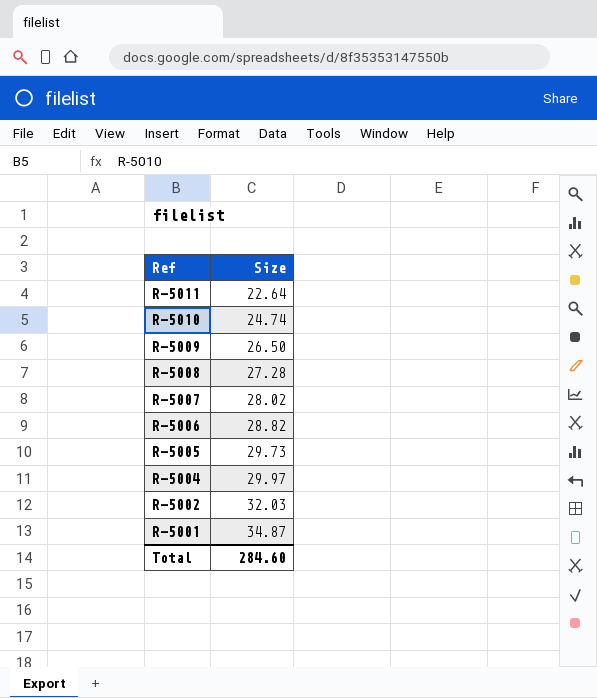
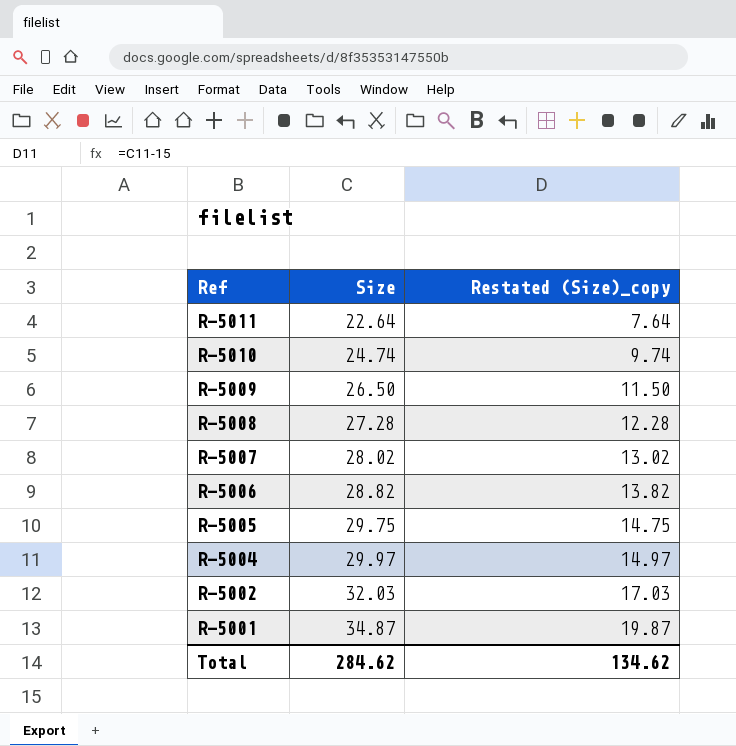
column Restated (Size)_copy | formula: none -> [Size] - 15
R-5005 | Size: 29.73 -> 29.75
Total | Size: 284.60 -> 284.62

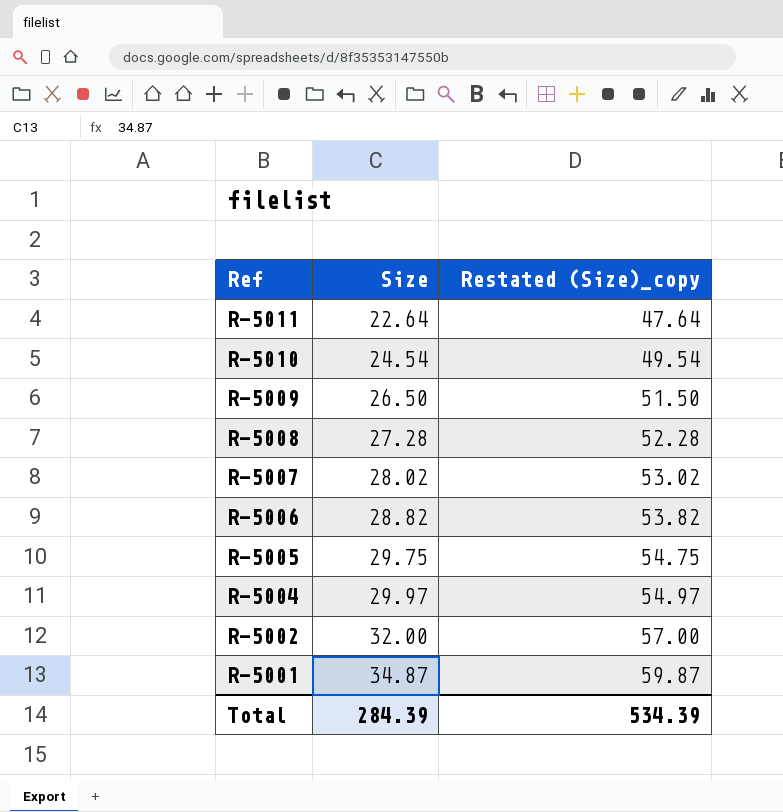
column Restated (Size)_copy | formula: [Size] - 15 -> [Size] + 25
R-5010 | Size: 24.74 -> 24.54
R-5002 | Size: 32.03 -> 32.00
Total | Size: 284.62 -> 284.39
Total | Restated (Size)_copy: 134.62 -> 534.39

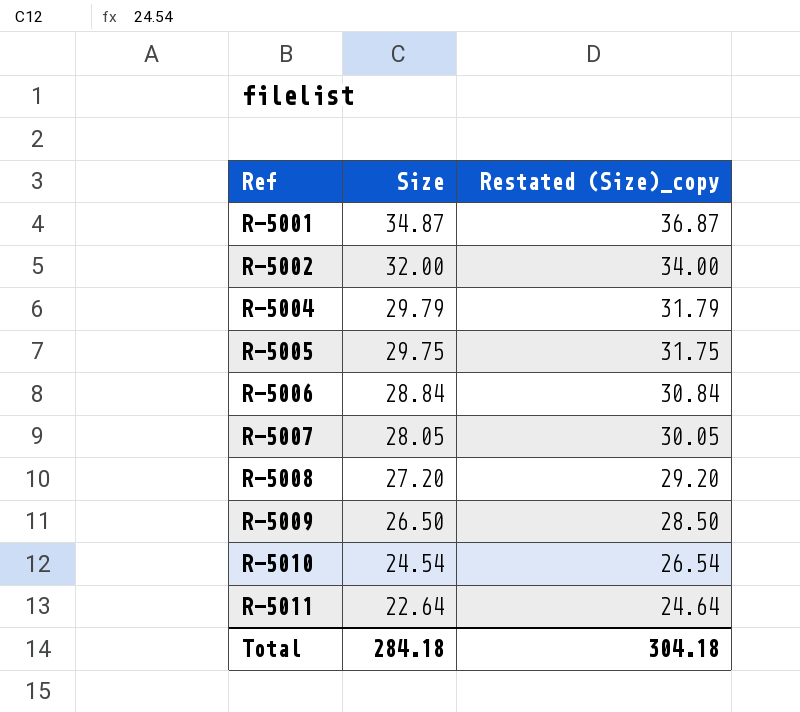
row order: Ref descending -> Ref ascending
column Restated (Size)_copy | formula: [Size] + 25 -> [Size] + 2
R-5004 | Size: 29.97 -> 29.79
R-5006 | Size: 28.82 -> 28.84
R-5007 | Size: 28.02 -> 28.05
R-5008 | Size: 27.28 -> 27.20
Total | Size: 284.39 -> 284.18
Total | Restated (Size)_copy: 534.39 -> 304.18

